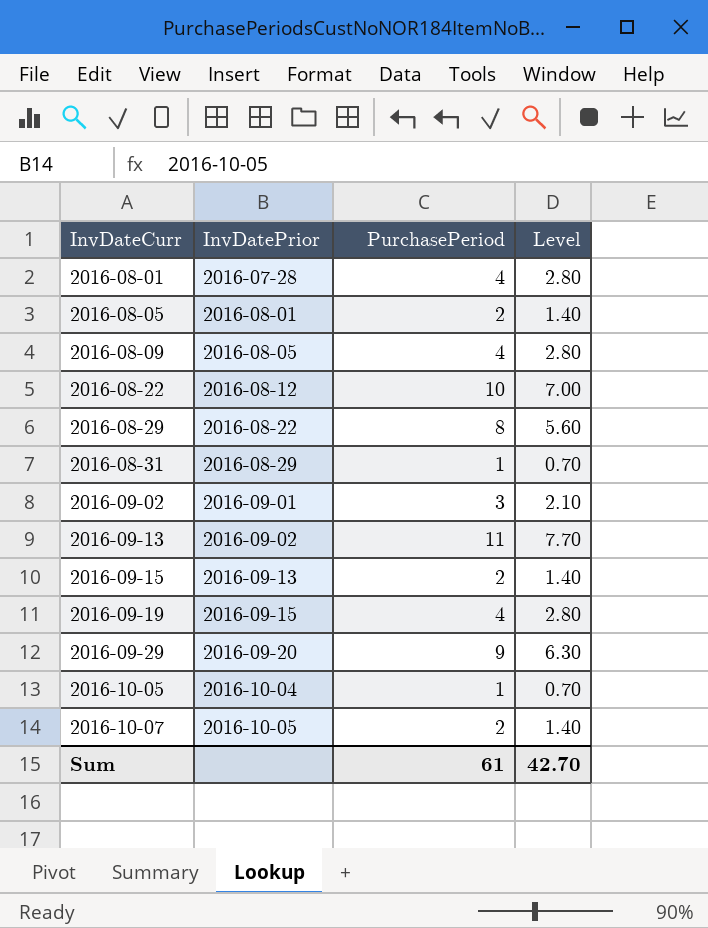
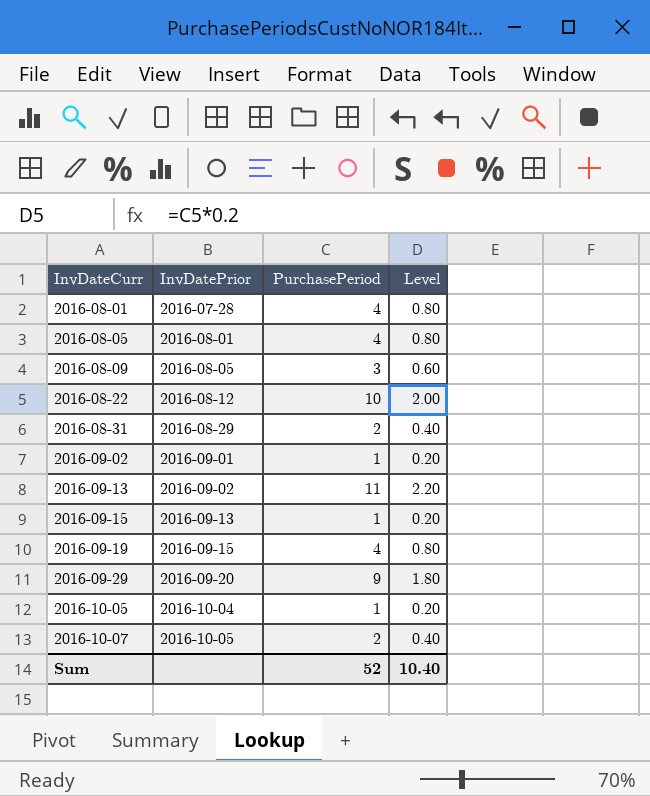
column Level | formula: [PurchasePeriod] * 0.7 -> [PurchasePeriod] * 0.2
row 2016-08-29: 2016-08-22 | 8 | 5.60 -> none
2016-08-05 | PurchasePeriod: 2 -> 4
2016-08-09 | PurchasePeriod: 4 -> 3
2016-08-31 | PurchasePeriod: 1 -> 2
2016-09-02 | PurchasePeriod: 3 -> 1
2016-09-15 | PurchasePeriod: 2 -> 1
Sum | PurchasePeriod: 61 -> 52
Sum | Level: 42.70 -> 10.40

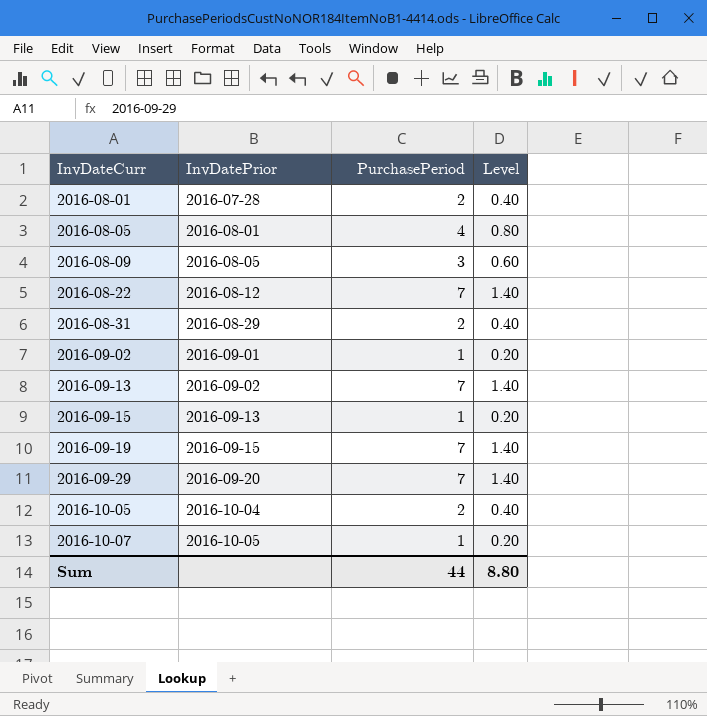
2016-08-01 | PurchasePeriod: 4 -> 2
2016-08-01 | Level: 0.80 -> 0.40
2016-08-22 | PurchasePeriod: 10 -> 7
2016-08-22 | Level: 2.00 -> 1.40
2016-09-13 | PurchasePeriod: 11 -> 7
2016-09-13 | Level: 2.20 -> 1.40
2016-09-19 | PurchasePeriod: 4 -> 7
2016-09-19 | Level: 0.80 -> 1.40
2016-09-29 | PurchasePeriod: 9 -> 7
2016-09-29 | Level: 1.80 -> 1.40
2016-10-05 | PurchasePeriod: 1 -> 2
2016-10-05 | Level: 0.20 -> 0.40
2016-10-07 | PurchasePeriod: 2 -> 1
2016-10-07 | Level: 0.40 -> 0.20
Sum | PurchasePeriod: 52 -> 44
Sum | Level: 10.40 -> 8.80

